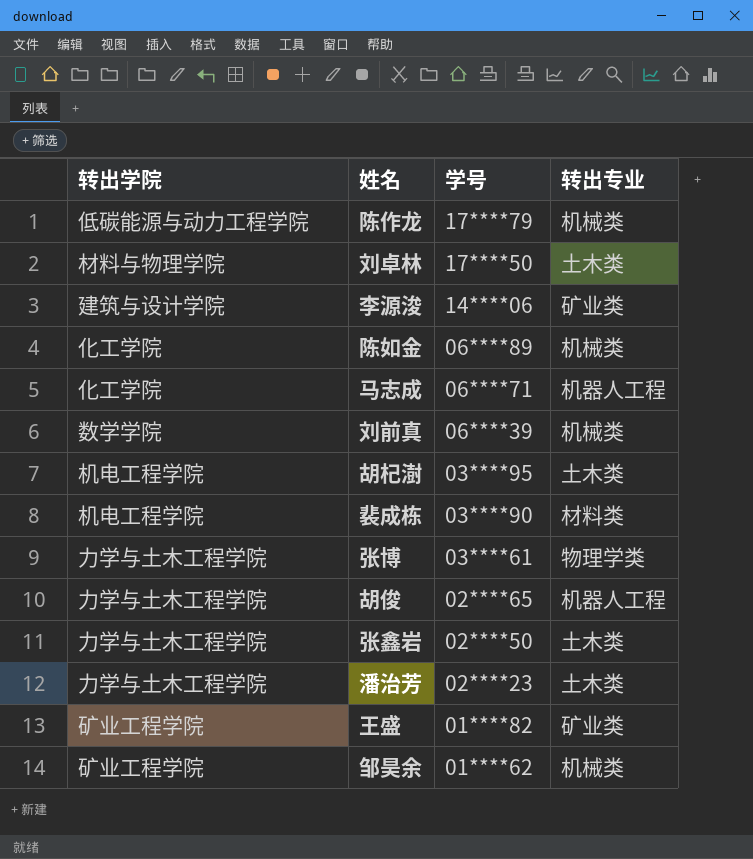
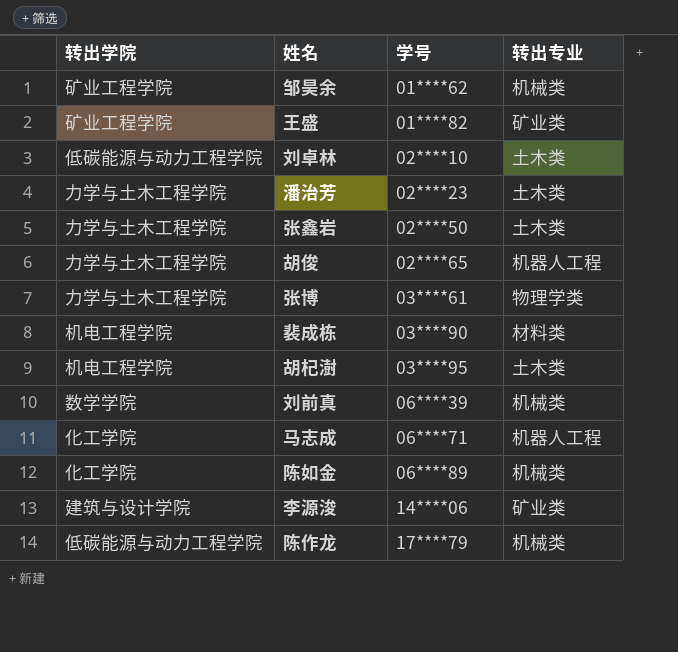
row order: 学号 descending -> 学号 ascending
刘卓林 | 转出学院: 材料与物理学院 -> 低碳能源与动力工程学院
刘卓林 | 学号: 17****50 -> 02****10

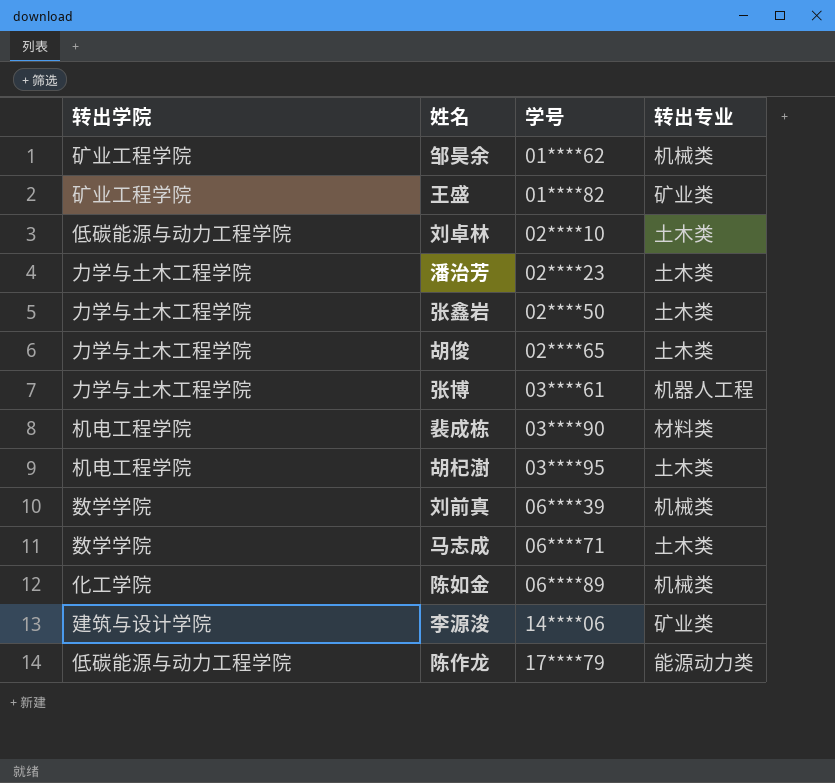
胡俊 | 转出专业: 机器人工程 -> 土木类
张博 | 转出专业: 物理学类 -> 机器人工程
马志成 | 转出学院: 化工学院 -> 数学学院
马志成 | 转出专业: 机器人工程 -> 土木类
陈作龙 | 转出专业: 机械类 -> 能源动力类

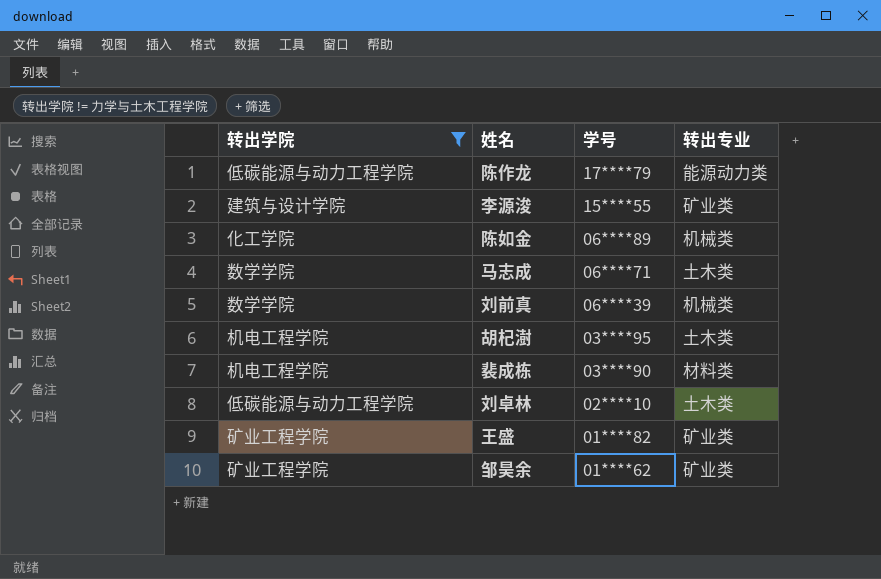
filter: none -> 转出学院 != 力学与土木工程学院
row order: 学号 ascending -> 学号 descending
李源浚 | 学号: 14****06 -> 15****55
邹昊余 | 转出专业: 机械类 -> 矿业类

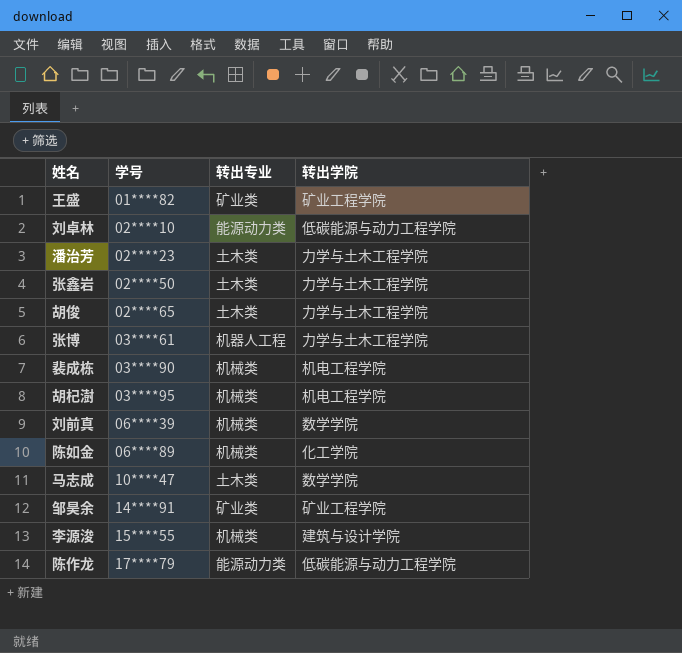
filter: 转出学院 != 力学与土木工程学院 -> none
row order: 学号 descending -> 学号 ascending
column 转出学院 | position: 1 -> 4
刘卓林 | 转出专业: 土木类 -> 能源动力类
裴成栋 | 转出专业: 材料类 -> 机械类
胡杞澍 | 转出专业: 土木类 -> 机械类
马志成 | 学号: 06****71 -> 10****47
邹昊余 | 学号: 01****62 -> 14****91
李源浚 | 转出专业: 矿业类 -> 机械类

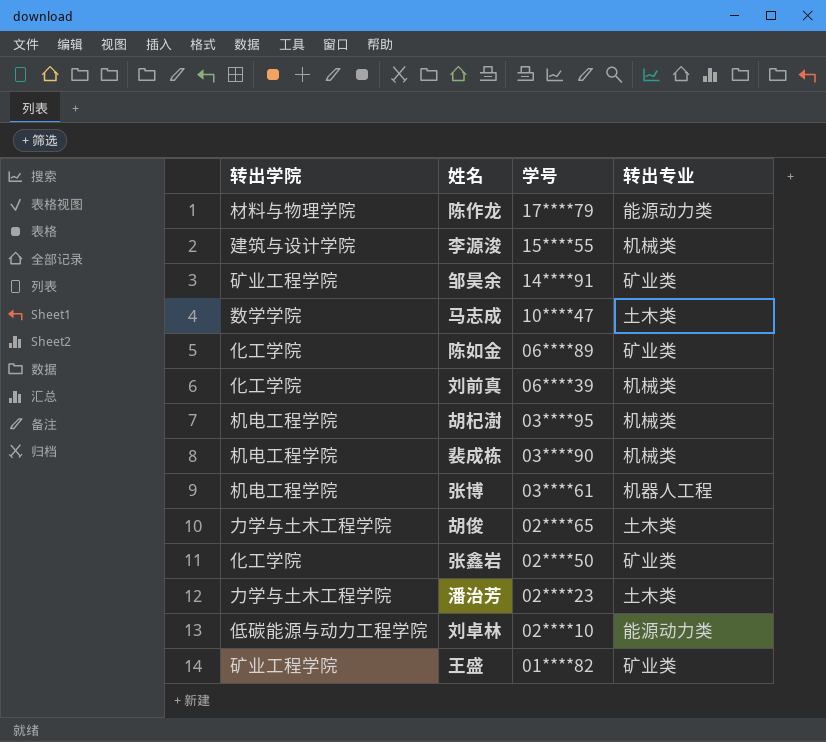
row order: 学号 ascending -> 学号 descending
column 转出学院 | position: 4 -> 1
陈作龙 | 转出学院: 低碳能源与动力工程学院 -> 材料与物理学院
陈如金 | 转出专业: 机械类 -> 矿业类
刘前真 | 转出学院: 数学学院 -> 化工学院
张博 | 转出学院: 力学与土木工程学院 -> 机电工程学院
张鑫岩 | 转出学院: 力学与土木工程学院 -> 化工学院
张鑫岩 | 转出专业: 土木类 -> 矿业类

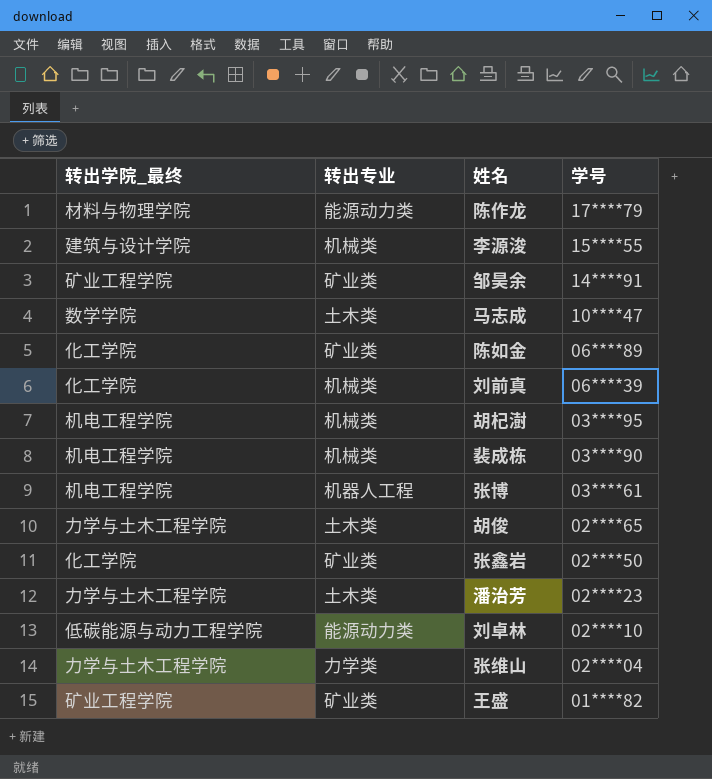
column name: 转出学院 -> 转出学院_最终
column 转出专业 | position: 4 -> 2
row 张维山: none -> 力学与土木工程学院 | 力学类 | 02****04

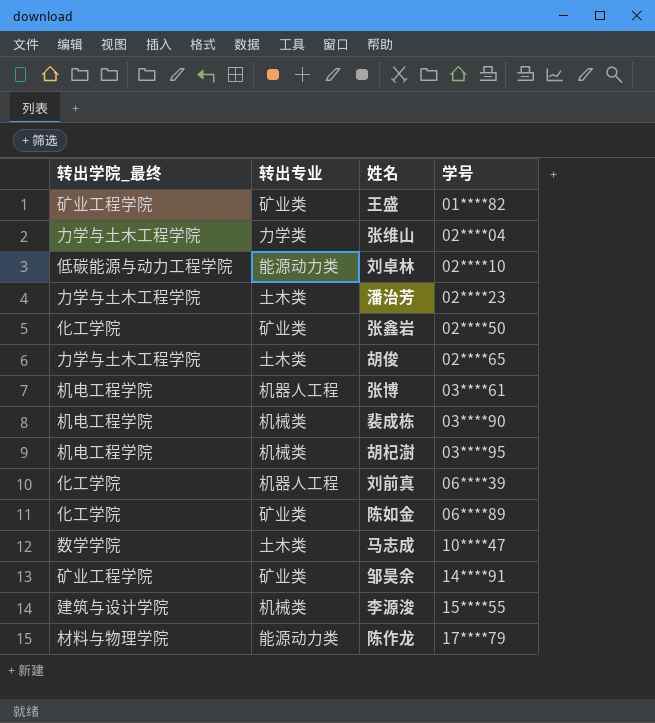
row order: 学号 descending -> 学号 ascending
刘前真 | 转出专业: 机械类 -> 机器人工程

